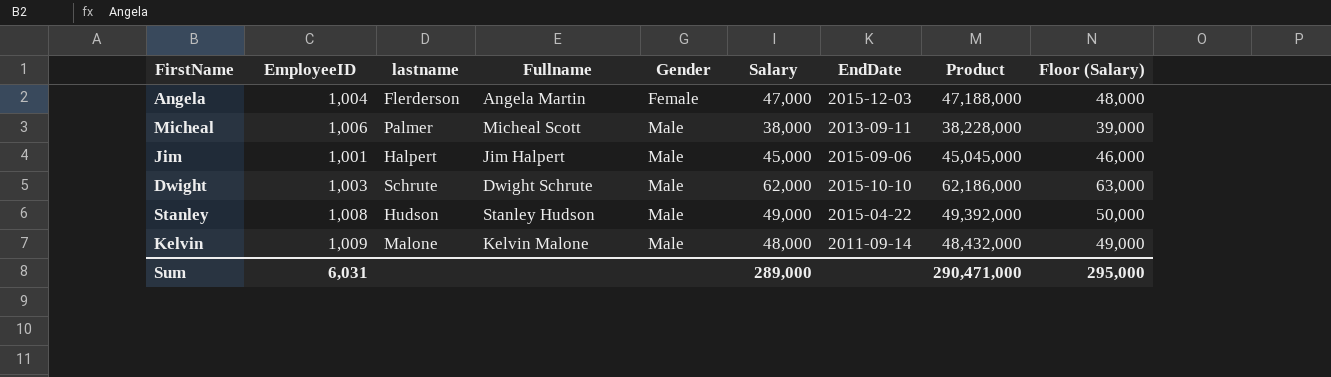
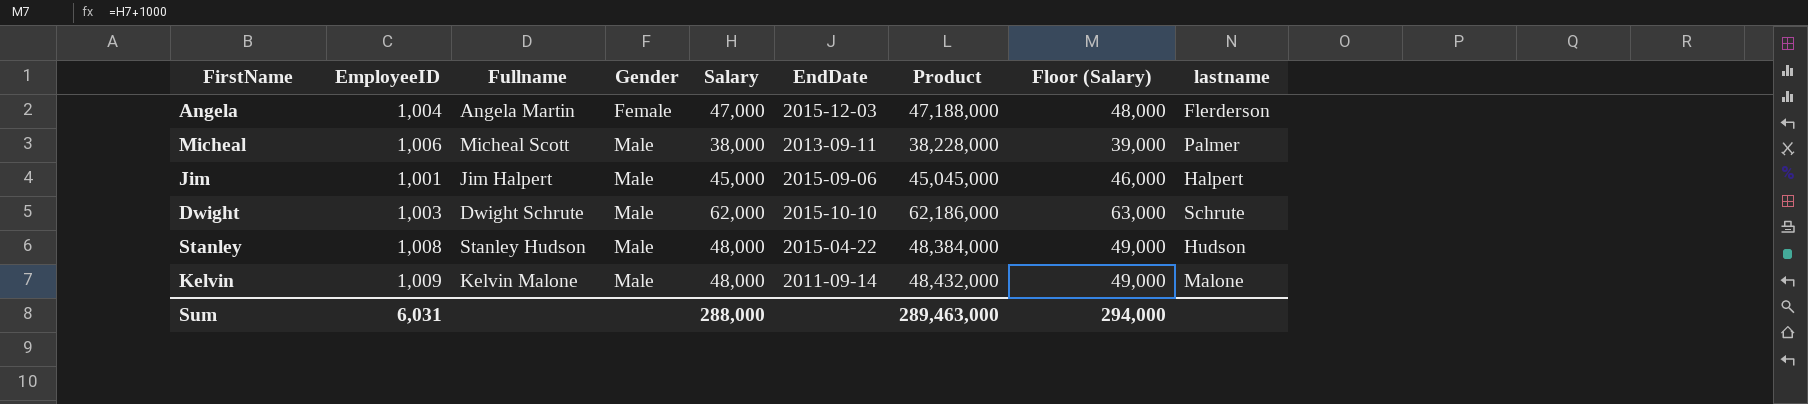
column lastname | position: 3 -> 9
Stanley | Salary: 49,000 -> 48,000
Stanley | Product: 49,392,000 -> 48,384,000
Stanley | Floor (Salary): 50,000 -> 49,000
Sum | Salary: 289,000 -> 288,000
Sum | Product: 290,471,000 -> 289,463,000
Sum | Floor (Salary): 295,000 -> 294,000

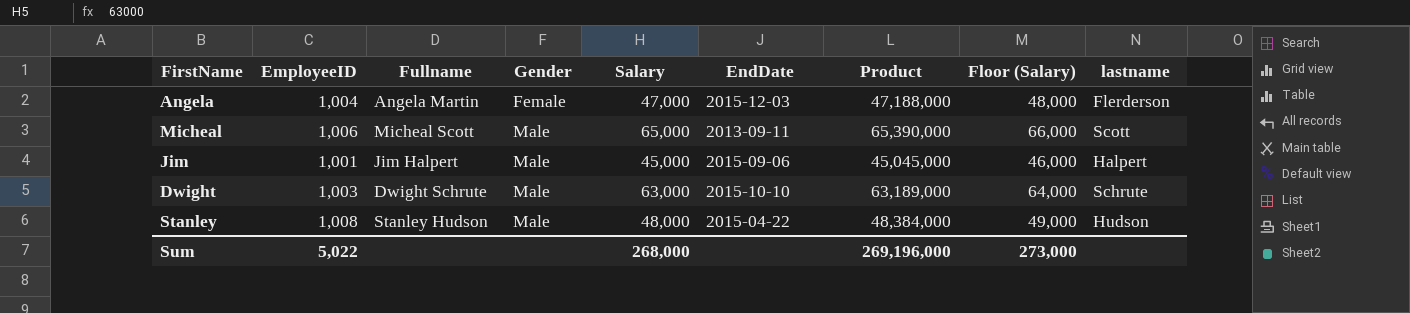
row Kelvin: 1,009 | Kelvin Malone | Male | 48,000 | 2011-09-14 | 48,432,000 | 49,000 | Malone -> none
Micheal | Salary: 38,000 -> 65,000
Micheal | Product: 38,228,000 -> 65,390,000
Micheal | Floor (Salary): 39,000 -> 66,000
Micheal | lastname: Palmer -> Scott
Dwight | Salary: 62,000 -> 63,000
Dwight | Product: 62,186,000 -> 63,189,000
Dwight | Floor (Salary): 63,000 -> 64,000
Sum | EmployeeID: 6,031 -> 5,022
Sum | Salary: 288,000 -> 268,000
Sum | Product: 289,463,000 -> 269,196,000
Sum | Floor (Salary): 294,000 -> 273,000

